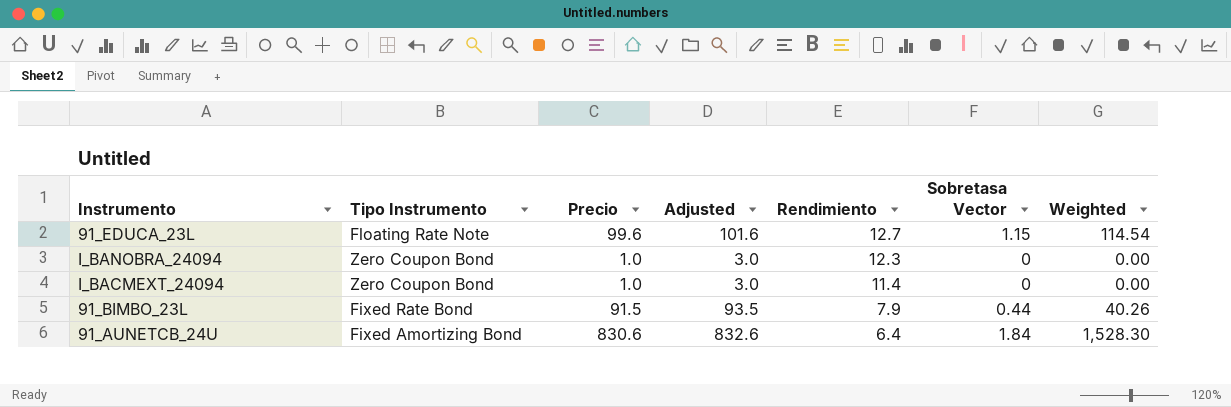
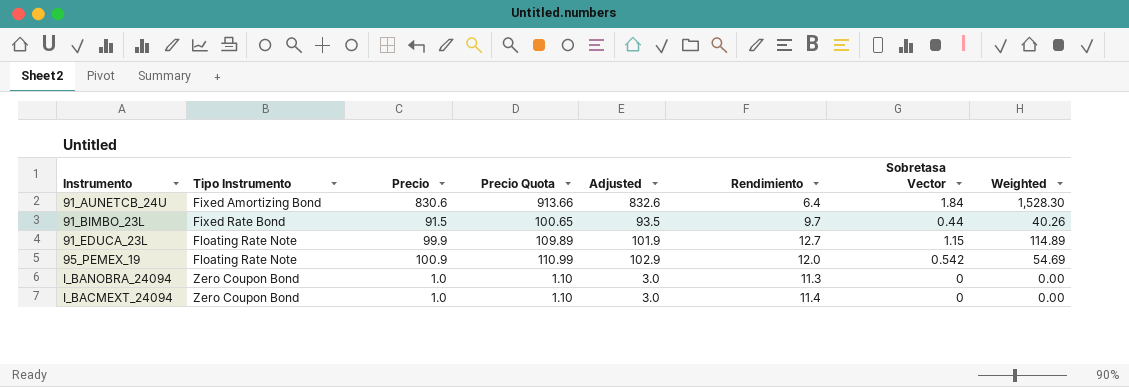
row order: Rendimiento descending -> Tipo Instrumento ascending
column Precio Quota | formula: none -> [Precio] * 1.1
91_BIMBO_23L | Rendimiento: 7.9 -> 9.7
91_EDUCA_23L | Precio: 99.6 -> 99.9
91_EDUCA_23L | Adjusted: 101.6 -> 101.9
91_EDUCA_23L | Weighted: 114.54 -> 114.89
row 95_PEMEX_19: none -> Floating Rate Note | 100.9 | 110.99 | 102.9 | 12.0 | 0.542 | 54.69
I_BANOBRA_24094 | Rendimiento: 12.3 -> 11.3

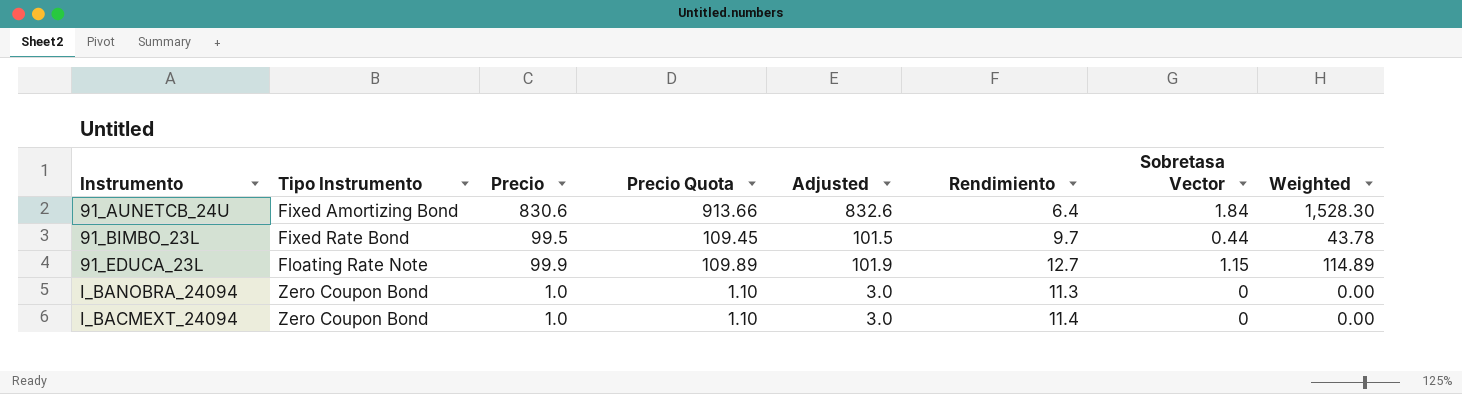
row 95_PEMEX_19: Floating Rate Note | 100.9 | 110.99 | 102.9 | 12.0 | 0.542 | 54.69 -> none
91_BIMBO_23L | Precio: 91.5 -> 99.5
91_BIMBO_23L | Precio Quota: 100.65 -> 109.45
91_BIMBO_23L | Adjusted: 93.5 -> 101.5
91_BIMBO_23L | Weighted: 40.26 -> 43.78

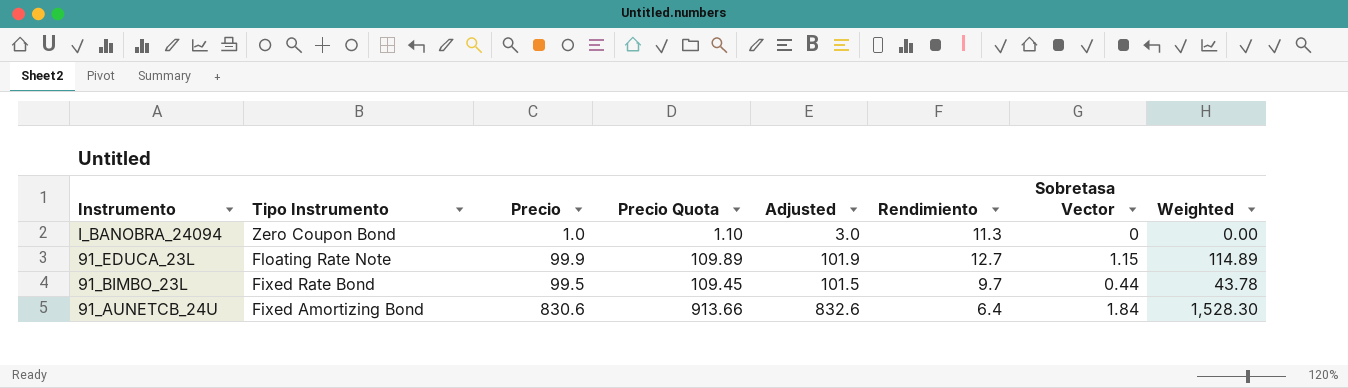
row order: Tipo Instrumento ascending -> Instrumento descending
row I_BACMEXT_24094: Zero Coupon Bond | 1.0 | 1.10 | 3.0 | 11.4 | 0 | 0.00 -> none

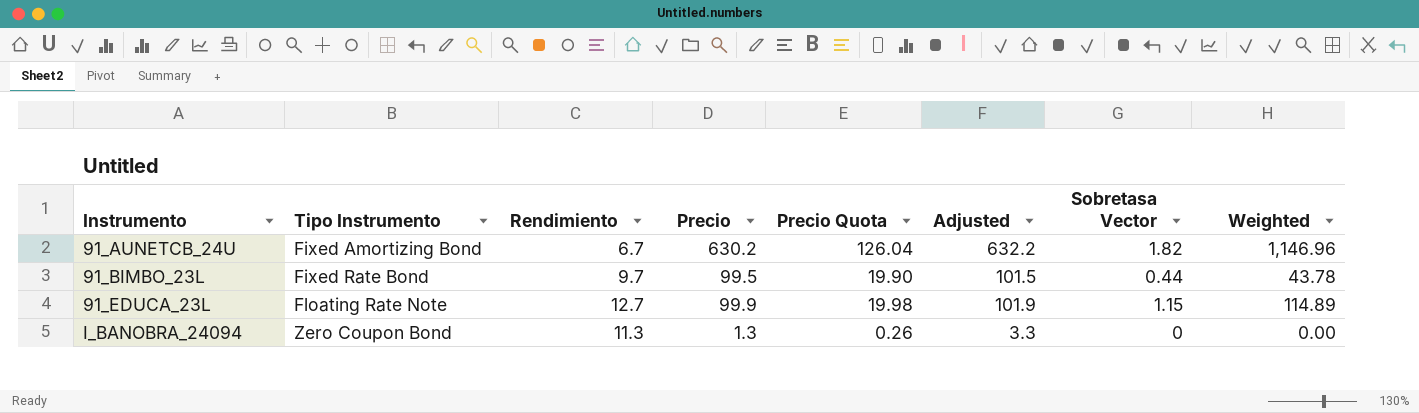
row order: Instrumento descending -> Instrumento ascending
column Rendimiento | position: 6 -> 3
column Precio Quota | formula: [Precio] * 1.1 -> [Precio] * 0.2
91_AUNETCB_24U | Rendimiento: 6.4 -> 6.7
91_AUNETCB_24U | Precio: 830.6 -> 630.2
91_AUNETCB_24U | Adjusted: 832.6 -> 632.2
91_AUNETCB_24U | Sobretasa Vector: 1.84 -> 1.82
91_AUNETCB_24U | Weighted: 1,528.30 -> 1,146.96
I_BANOBRA_24094 | Precio: 1.0 -> 1.3
I_BANOBRA_24094 | Adjusted: 3.0 -> 3.3

